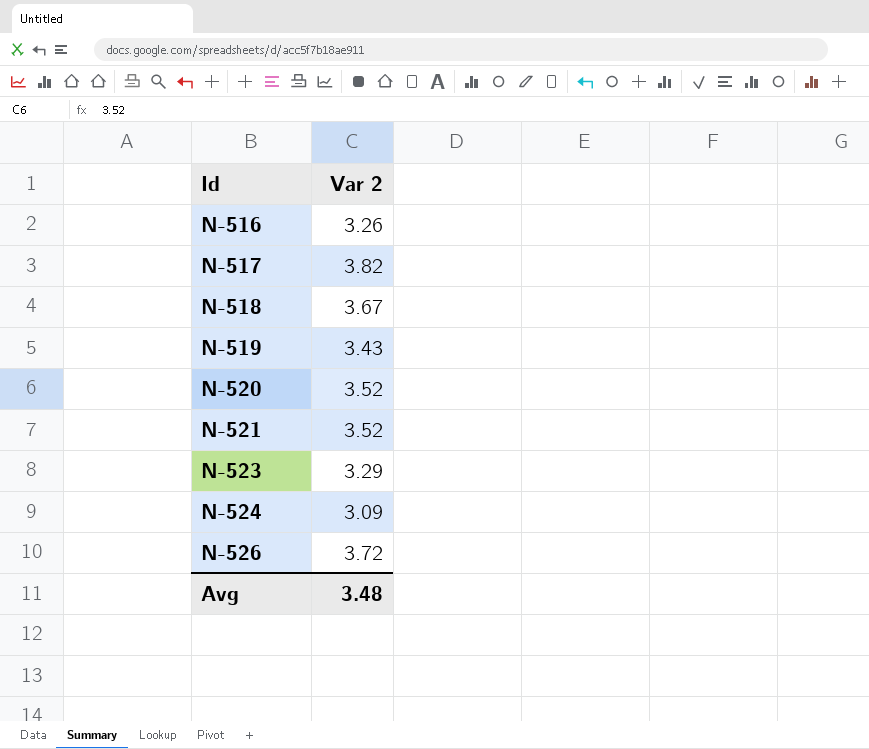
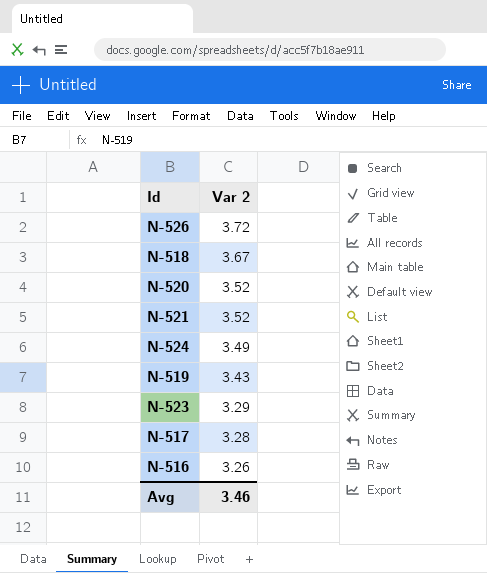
row order: Id ascending -> Var 2 descending
N-524 | Var 2: 3.09 -> 3.49
N-517 | Var 2: 3.82 -> 3.28
Avg | Var 2: 3.48 -> 3.46

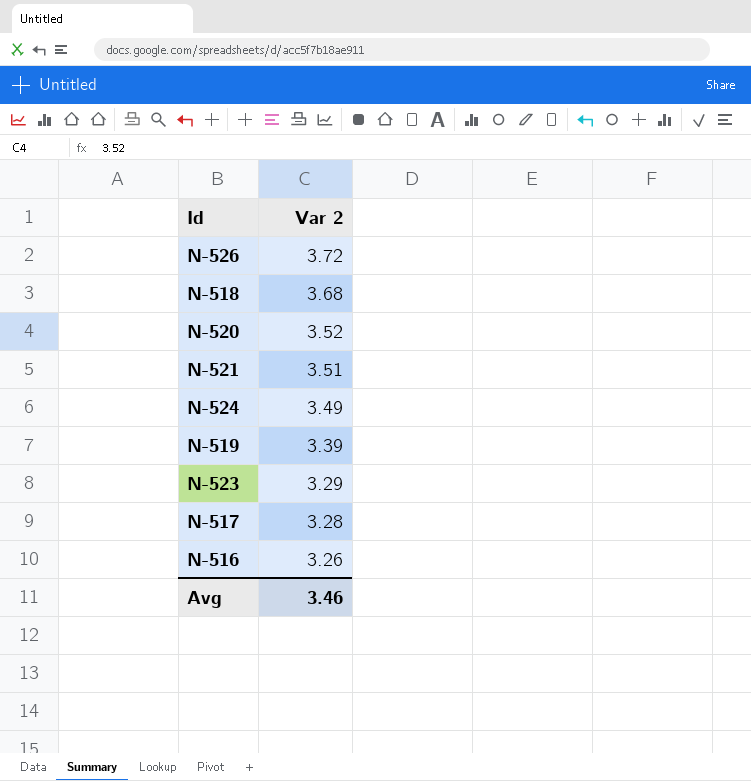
N-518 | Var 2: 3.67 -> 3.68
N-521 | Var 2: 3.52 -> 3.51
N-519 | Var 2: 3.43 -> 3.39

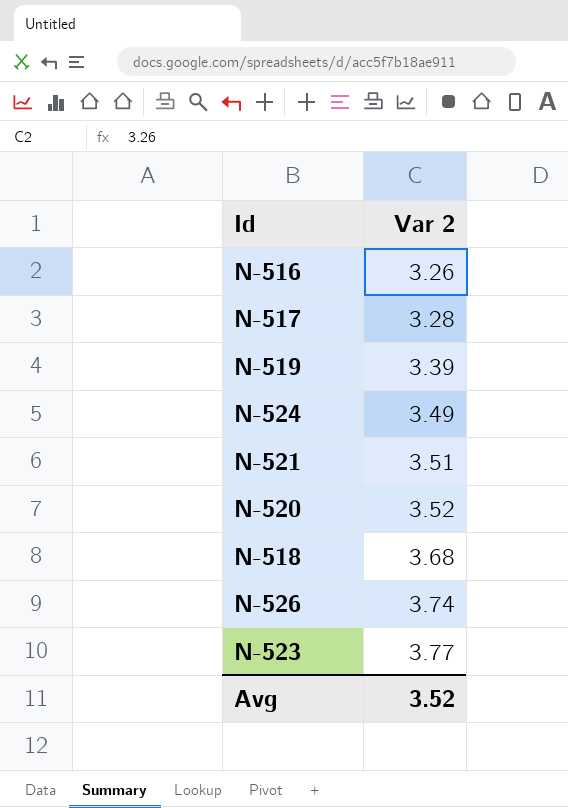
row order: Var 2 descending -> Var 2 ascending
N-526 | Var 2: 3.72 -> 3.74
N-523 | Var 2: 3.29 -> 3.77
Avg | Var 2: 3.46 -> 3.52

